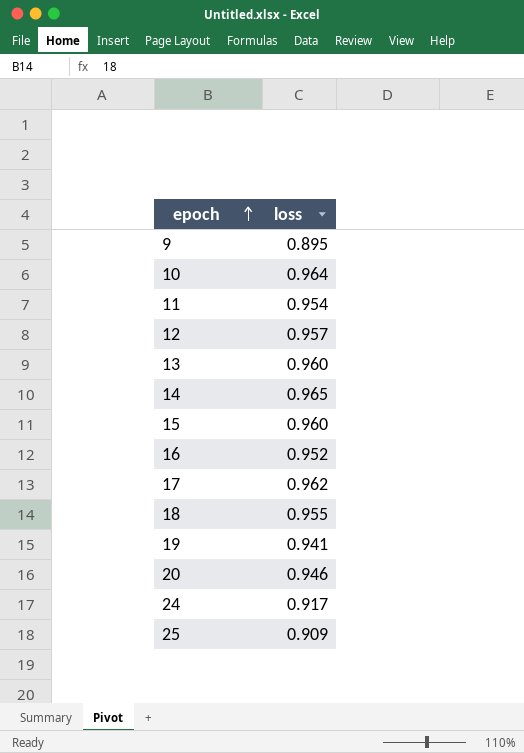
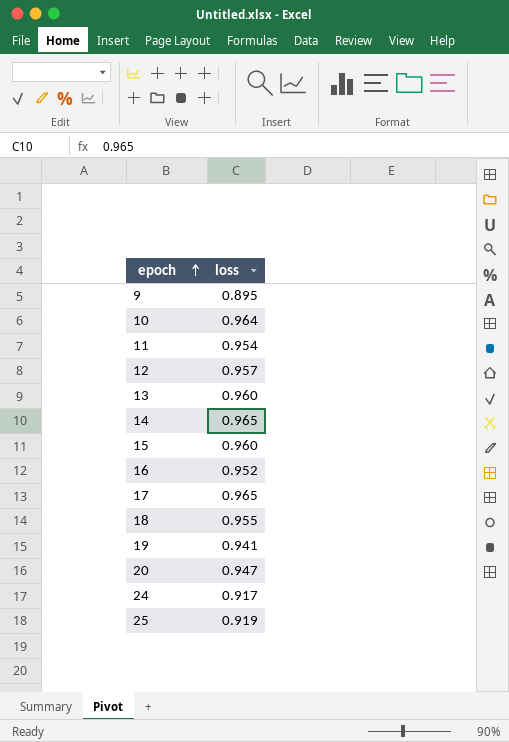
17 | loss: 0.962 -> 0.965
20 | loss: 0.946 -> 0.947
25 | loss: 0.909 -> 0.919

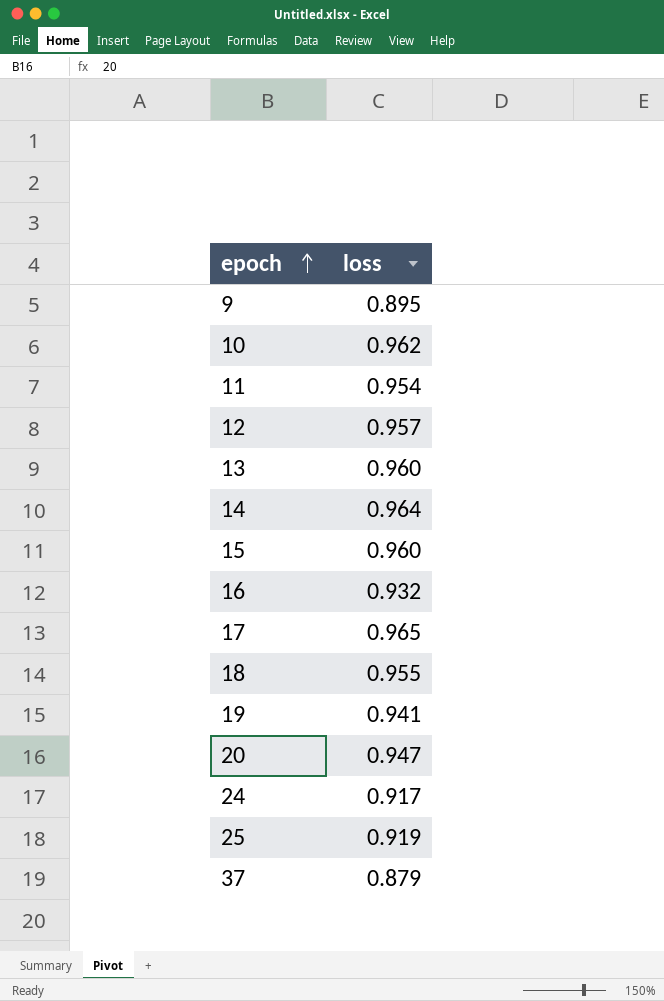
10 | loss: 0.964 -> 0.962
14 | loss: 0.965 -> 0.964
16 | loss: 0.952 -> 0.932
row 37: none -> 0.879

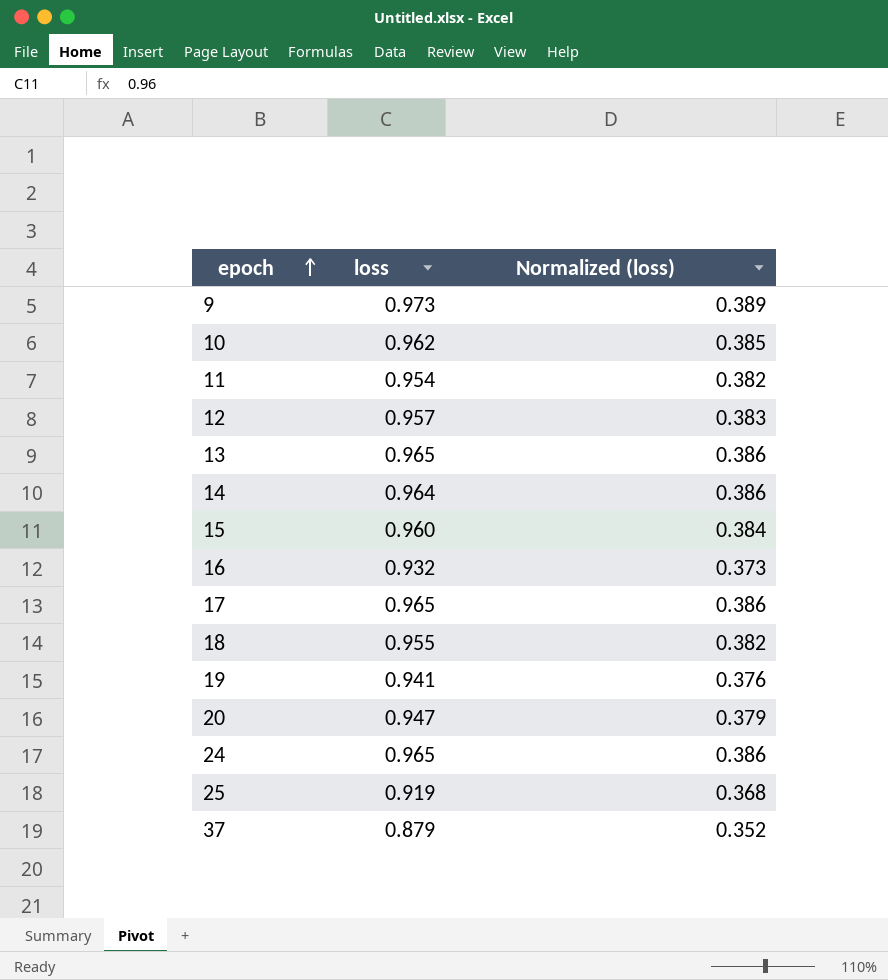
column Normalized (loss) | formula: none -> [loss] * 0.4
9 | loss: 0.895 -> 0.973
13 | loss: 0.960 -> 0.965
24 | loss: 0.917 -> 0.965

